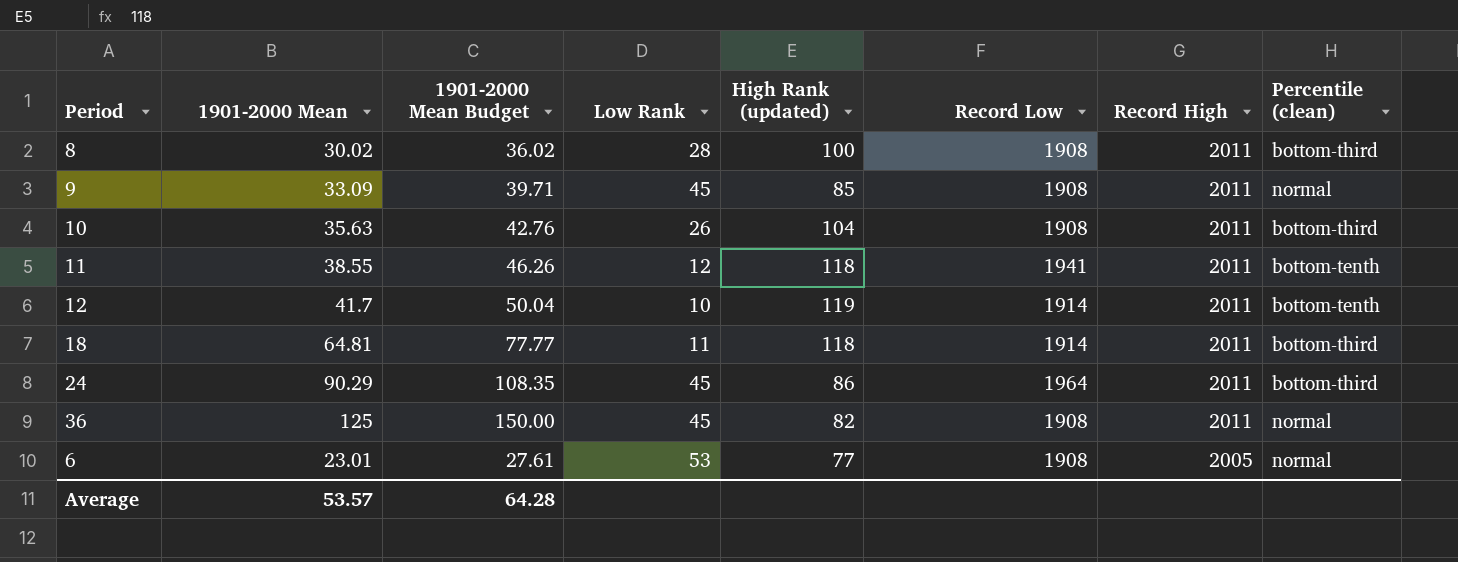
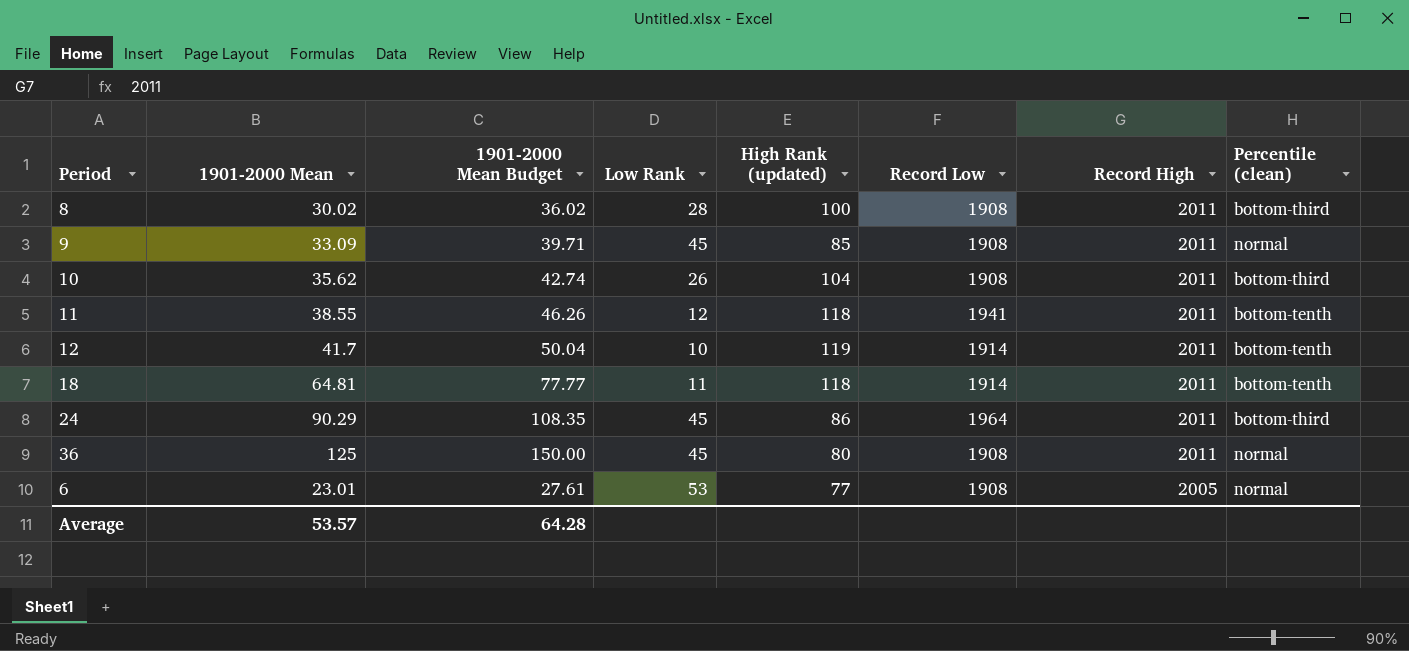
10 | 1901-2000 Mean: 35.63 -> 35.62
10 | 1901-2000 Mean Budget: 42.76 -> 42.74
18 | Percentile (clean): bottom-third -> bottom-tenth
36 | High Rank (updated): 82 -> 80

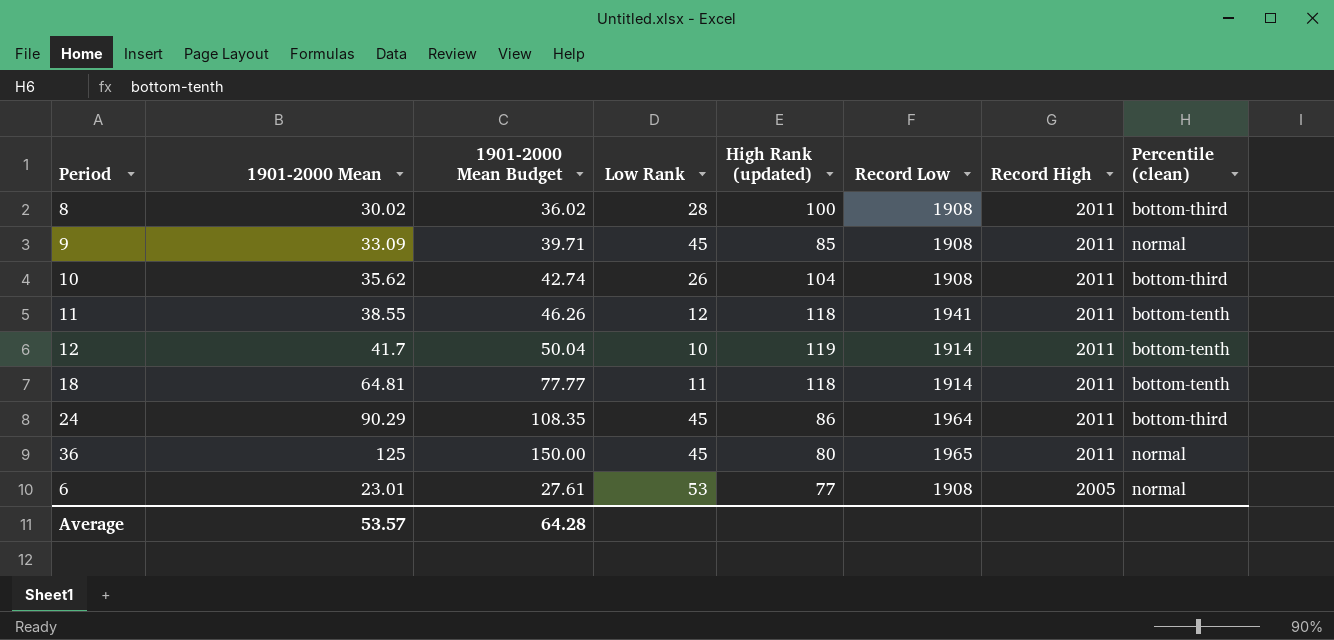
36 | Record Low: 1908 -> 1965

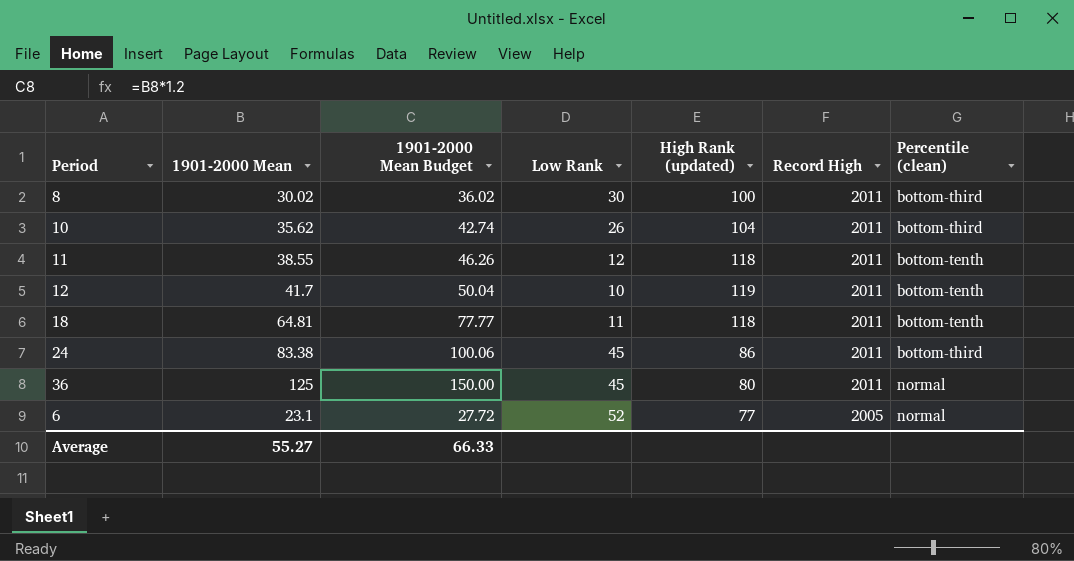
column Record Low | position: 6 -> none
row 9: 33.09 | 39.71 | 45 | 85 | 1908 | 2011 | normal -> none
8 | Low Rank: 28 -> 30
24 | 1901-2000 Mean: 90.29 -> 83.38
24 | 1901-2000 Mean Budget: 108.35 -> 100.06
6 | 1901-2000 Mean: 23.01 -> 23.1
6 | 1901-2000 Mean Budget: 27.61 -> 27.72
6 | Low Rank: 53 -> 52
Average | 1901-2000 Mean: 53.57 -> 55.27
Average | 1901-2000 Mean Budget: 64.28 -> 66.33

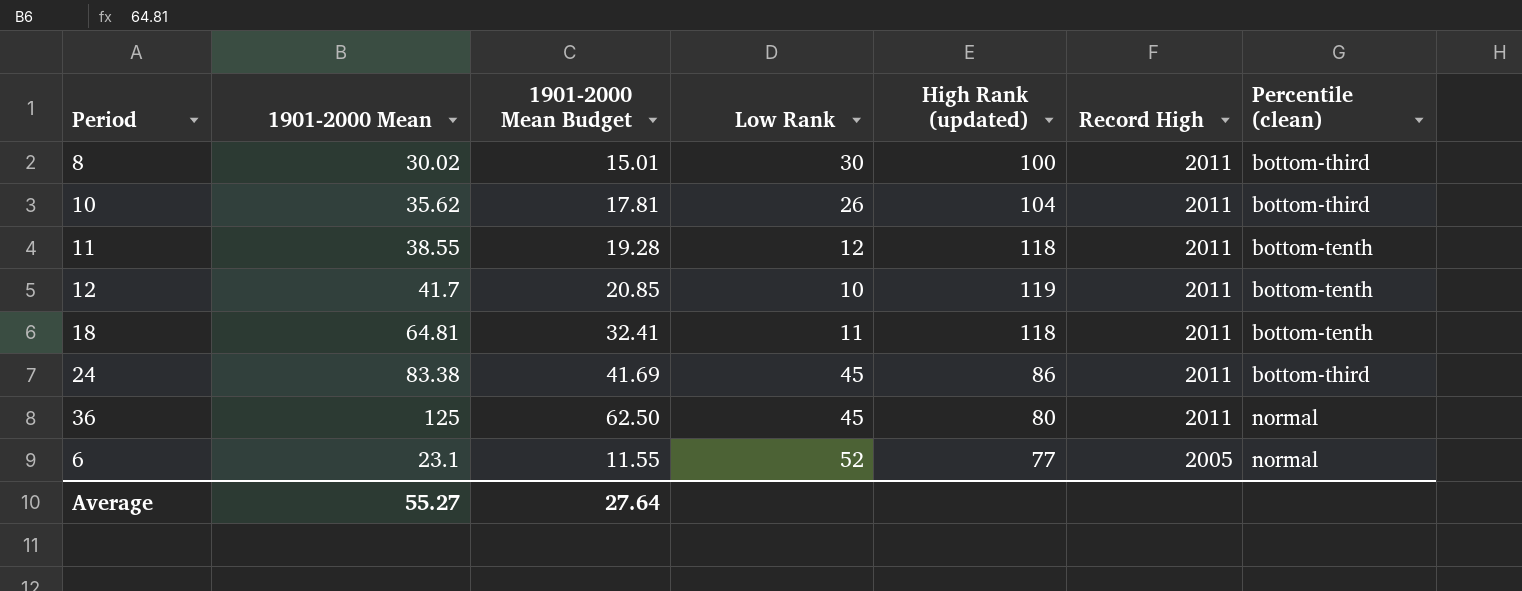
column 1901-2000 Mean Budget | formula: [1901-2000 Mean] * 1.2 -> [1901-2000 Mean] * 0.5
Average | 1901-2000 Mean Budget: 66.33 -> 27.64

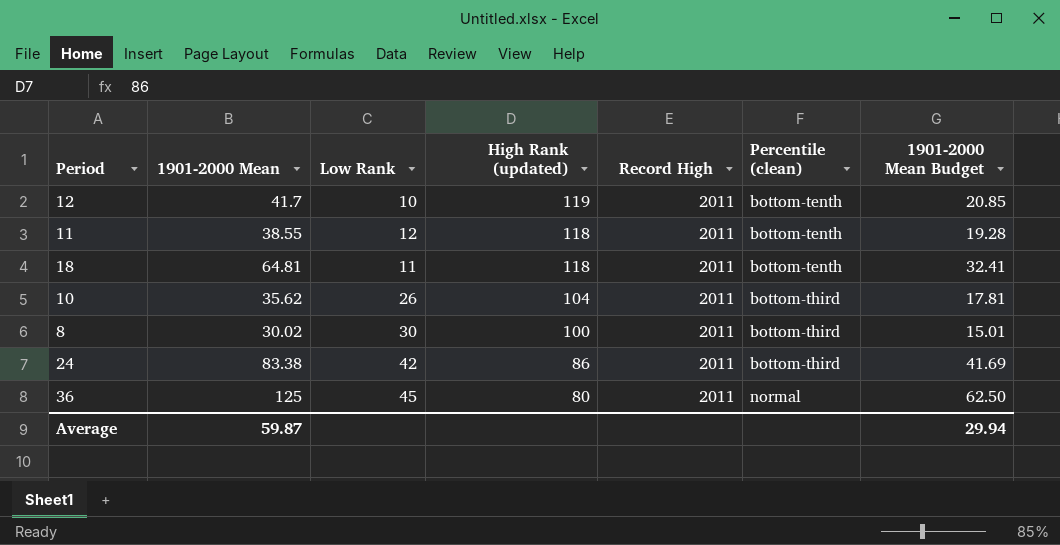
row order: Record High descending -> High Rank (updated) descending
column 1901-2000 Mean Budget | position: 3 -> 7
row 6: 23.1 | 11.55 | 52 | 77 | 2005 | normal -> none
24 | Low Rank: 45 -> 42
Average | 1901-2000 Mean: 55.27 -> 59.87
Average | 1901-2000 Mean Budget: 27.64 -> 29.94

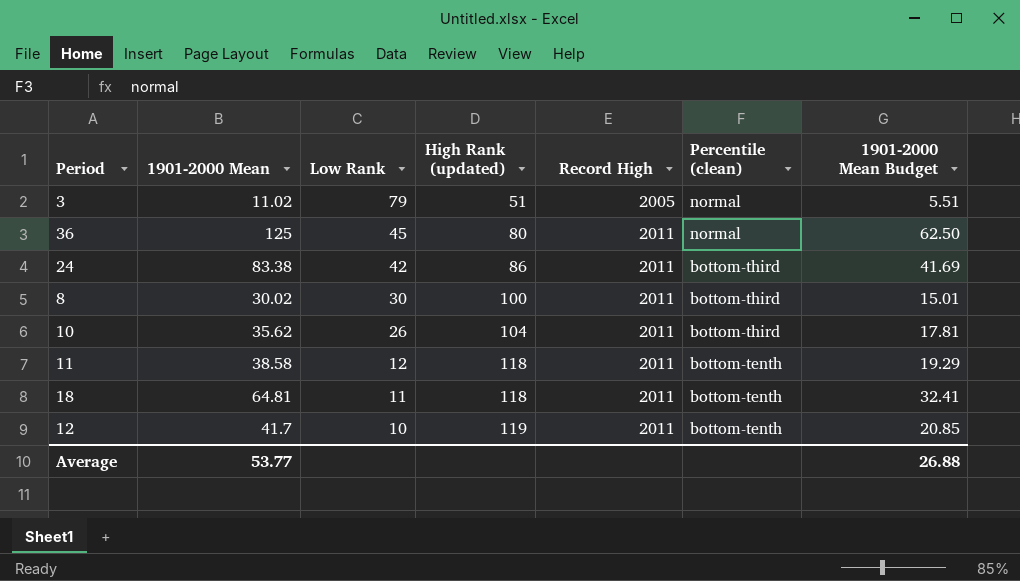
row order: High Rank (updated) descending -> Low Rank descending
row 3: none -> 11.02 | 79 | 51 | 2005 | normal | 5.51
11 | 1901-2000 Mean: 38.55 -> 38.58
11 | 1901-2000 Mean Budget: 19.28 -> 19.29
Average | 1901-2000 Mean: 59.87 -> 53.77
Average | 1901-2000 Mean Budget: 29.94 -> 26.88

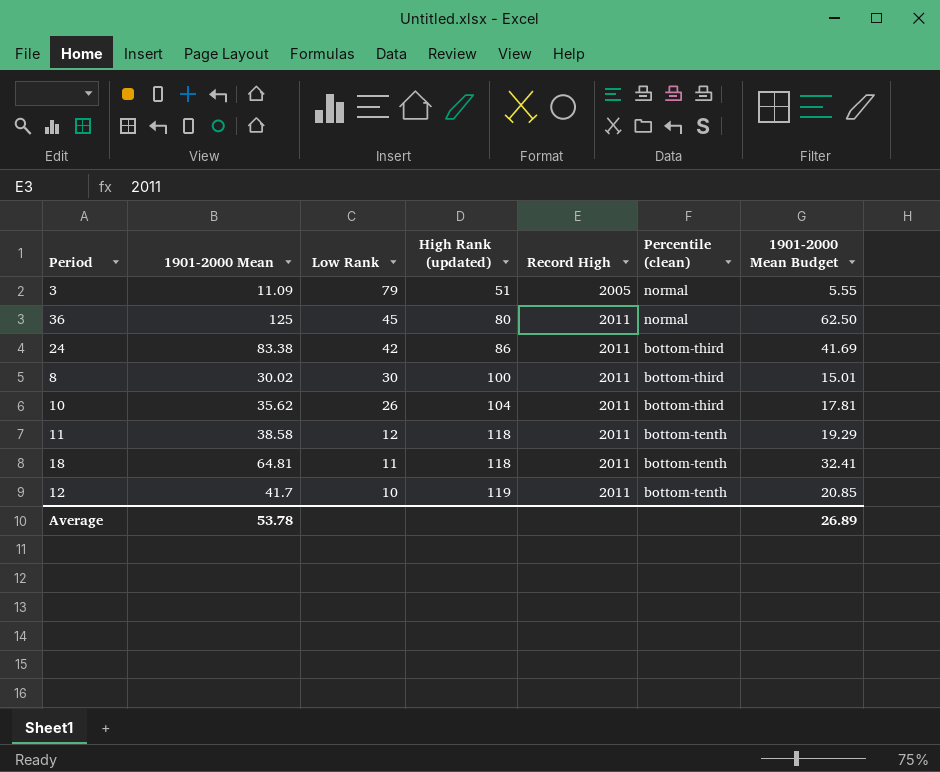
3 | 1901-2000 Mean: 11.02 -> 11.09
3 | 1901-2000 Mean Budget: 5.51 -> 5.55
Average | 1901-2000 Mean: 53.77 -> 53.78
Average | 1901-2000 Mean Budget: 26.88 -> 26.89

